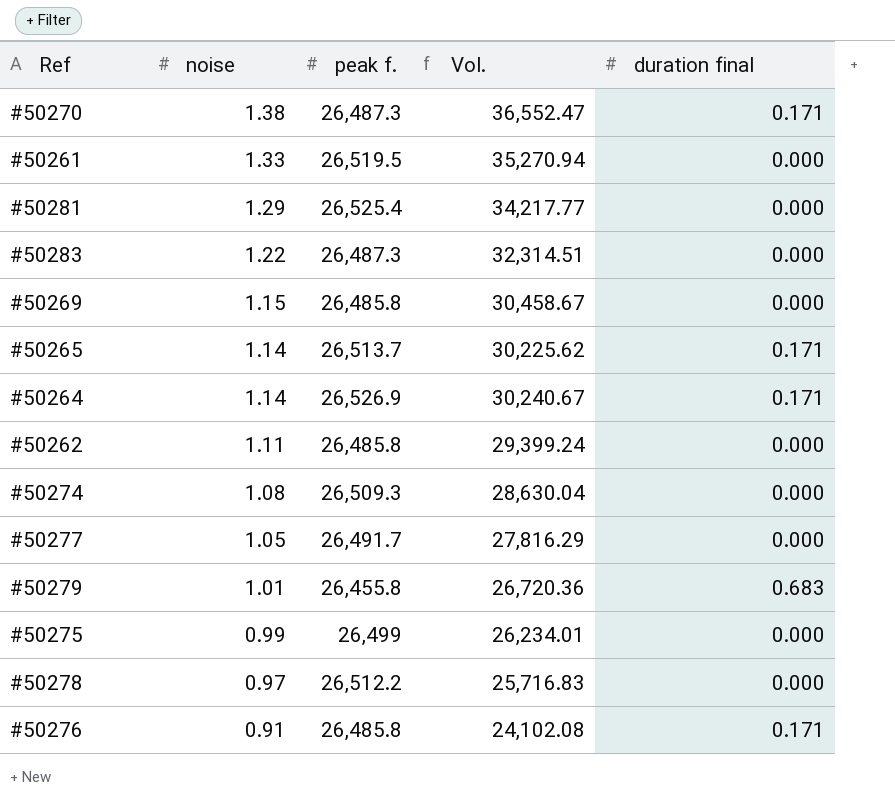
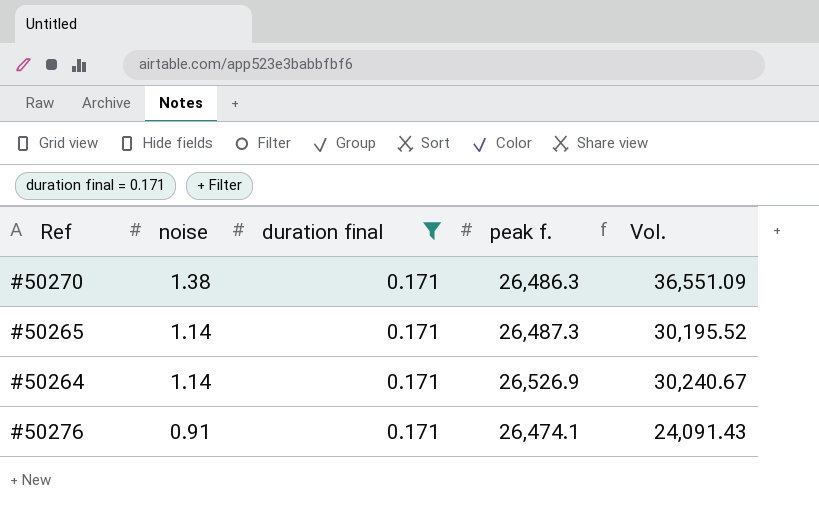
filter: none -> duration final = 0.171
column duration final | position: 5 -> 3
#50270 | peak f.: 26,487.3 -> 26,486.3
#50270 | Vol.: 36,552.47 -> 36,551.09
#50265 | peak f.: 26,513.7 -> 26,487.3
#50265 | Vol.: 30,225.62 -> 30,195.52
#50276 | peak f.: 26,485.8 -> 26,474.1
#50276 | Vol.: 24,102.08 -> 24,091.43

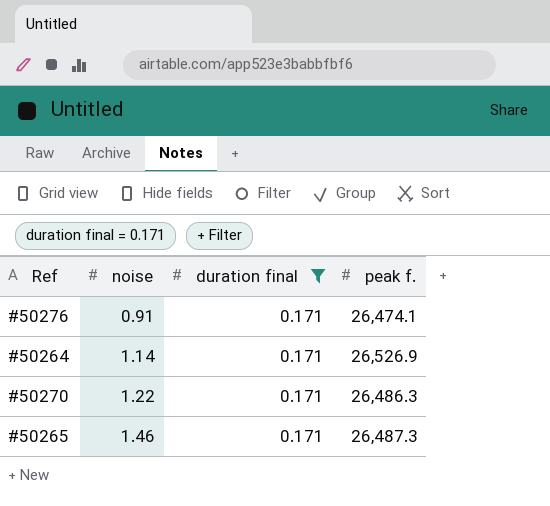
row order: noise descending -> noise ascending
column Vol. | formula: [noise] * [peak f.] -> none
#50270 | noise: 1.38 -> 1.22
#50265 | noise: 1.14 -> 1.46

